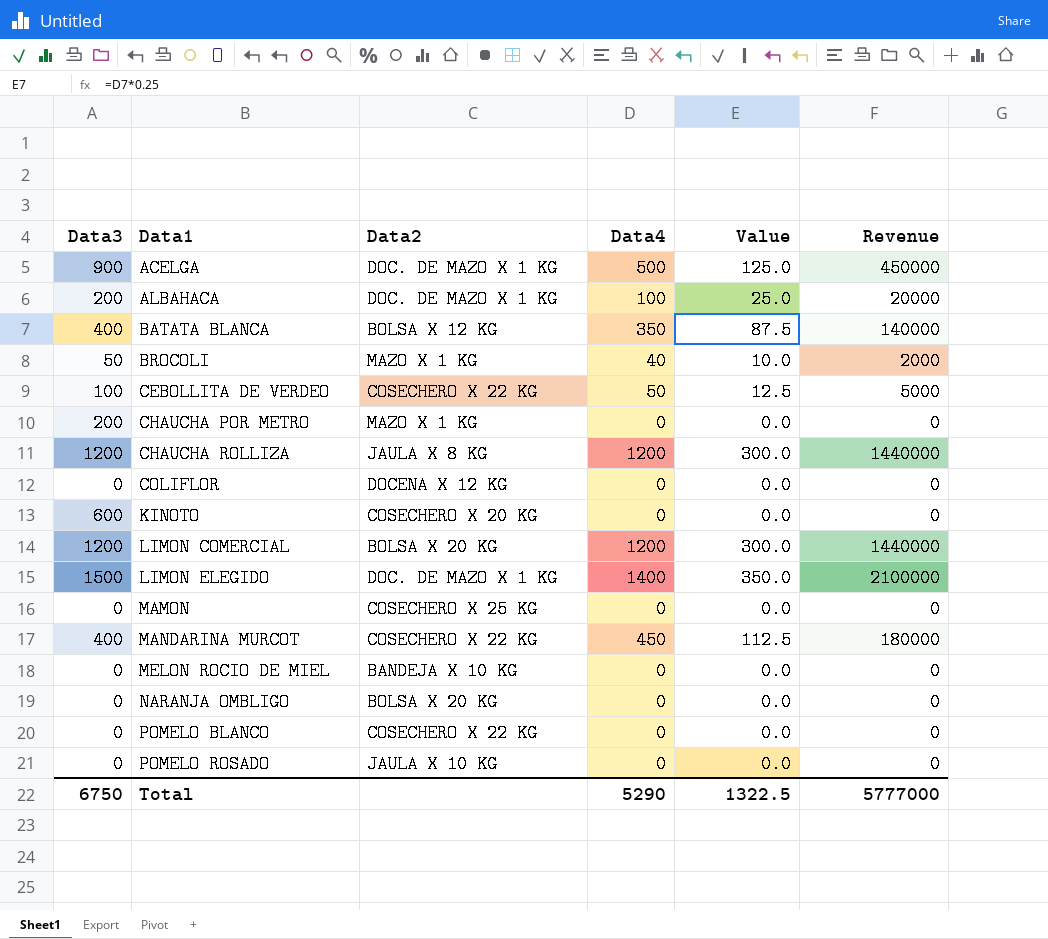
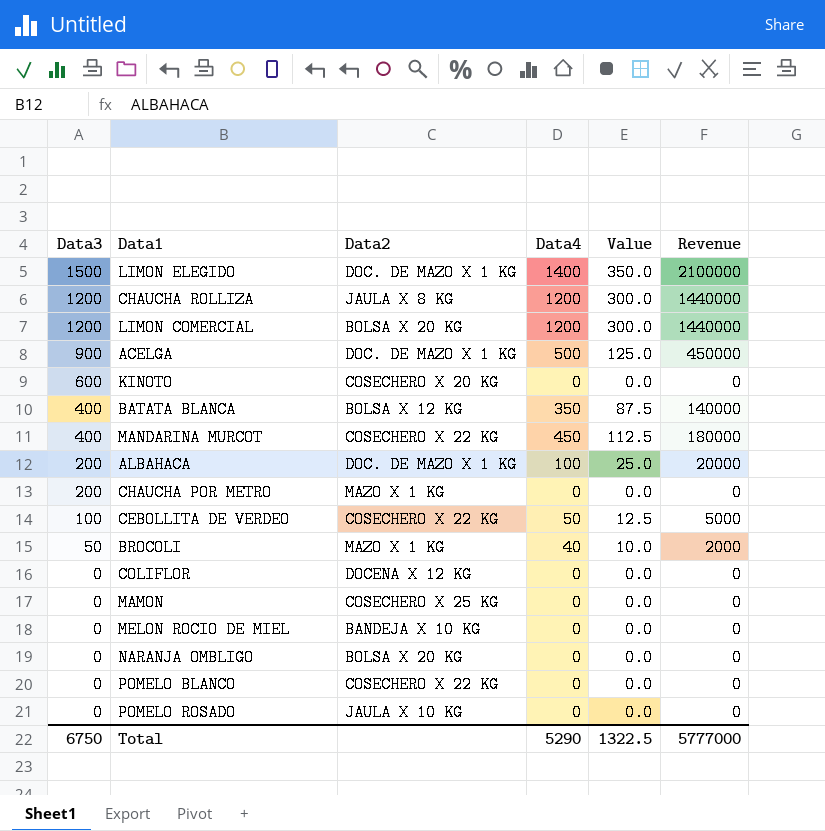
row order: Data1 ascending -> Data3 descending

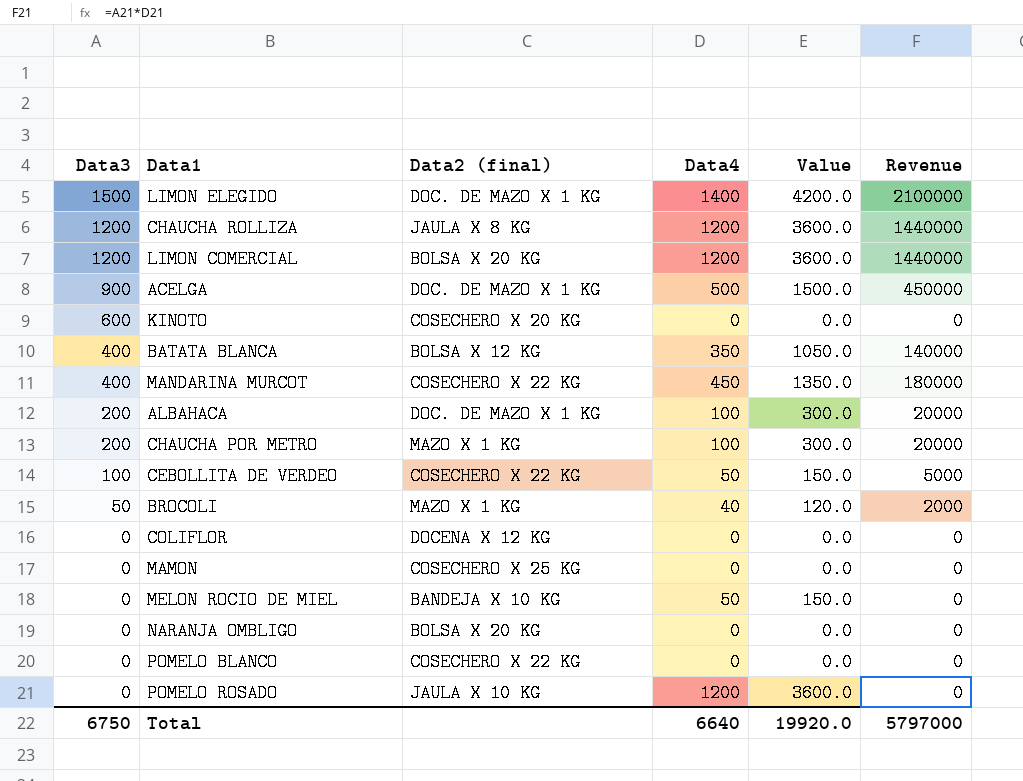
column name: Data2 -> Data2 (final)
column Value | formula: [Data4] * 0.25 -> [Data4] * 3
CHAUCHA POR METRO | Data4: 0 -> 100
CHAUCHA POR METRO | Revenue: 0 -> 20000
MELON ROCIO DE MIEL | Data4: 0 -> 50
POMELO ROSADO | Data4: 0 -> 1200
Total | Data4: 5290 -> 6640
Total | Value: 1322.5 -> 19920.0
Total | Revenue: 5777000 -> 5797000

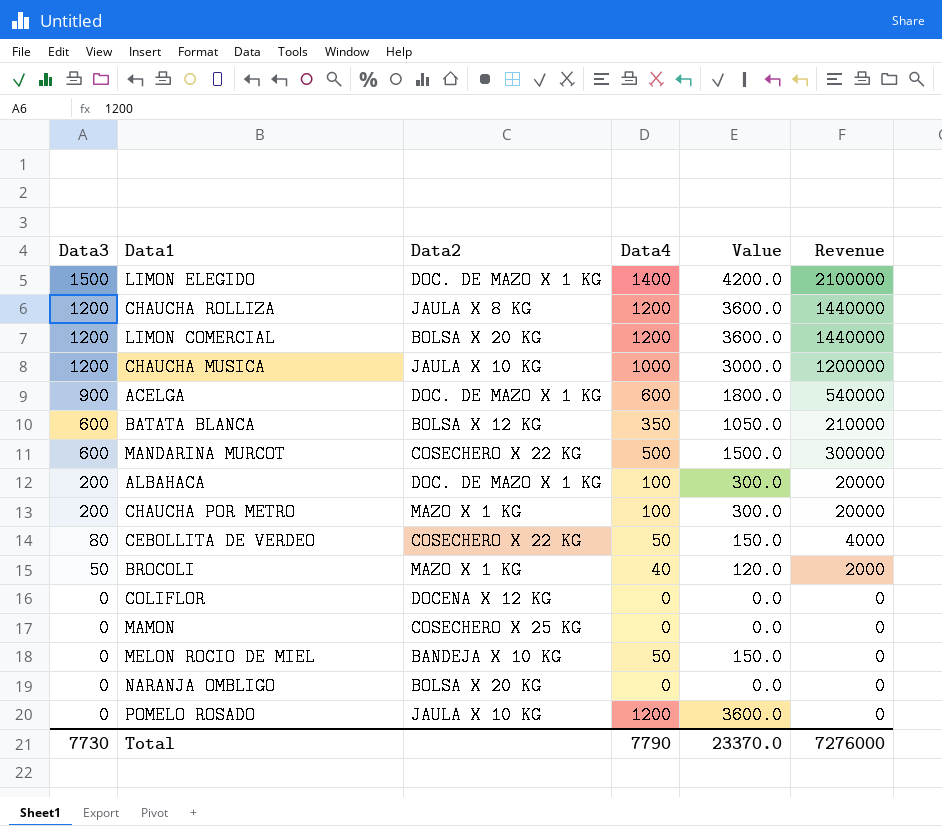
column name: Data2 (final) -> Data2
row KINOTO: 600 | COSECHERO X 20 KG | 0 | 0.0 | 0 -> none
row POMELO BLANCO: 0 | COSECHERO X 22 KG | 0 | 0.0 | 0 -> none
row CHAUCHA MUSICA: none -> 1200 | JAULA X 10 KG | 1000 | 3000.0 | 1200000
ACELGA | Data4: 500 -> 600
ACELGA | Value: 1500.0 -> 1800.0
ACELGA | Revenue: 450000 -> 540000
BATATA BLANCA | Data3: 400 -> 600
BATATA BLANCA | Revenue: 140000 -> 210000
MANDARINA MURCOT | Data3: 400 -> 600
MANDARINA MURCOT | Data4: 450 -> 500
MANDARINA MURCOT | Value: 1350.0 -> 1500.0
MANDARINA MURCOT | Revenue: 180000 -> 300000
CEBOLLITA DE VERDEO | Data3: 100 -> 80
CEBOLLITA DE VERDEO | Revenue: 5000 -> 4000
Total | Data3: 6750 -> 7730
Total | Data4: 6640 -> 7790
Total | Value: 19920.0 -> 23370.0
Total | Revenue: 5797000 -> 7276000

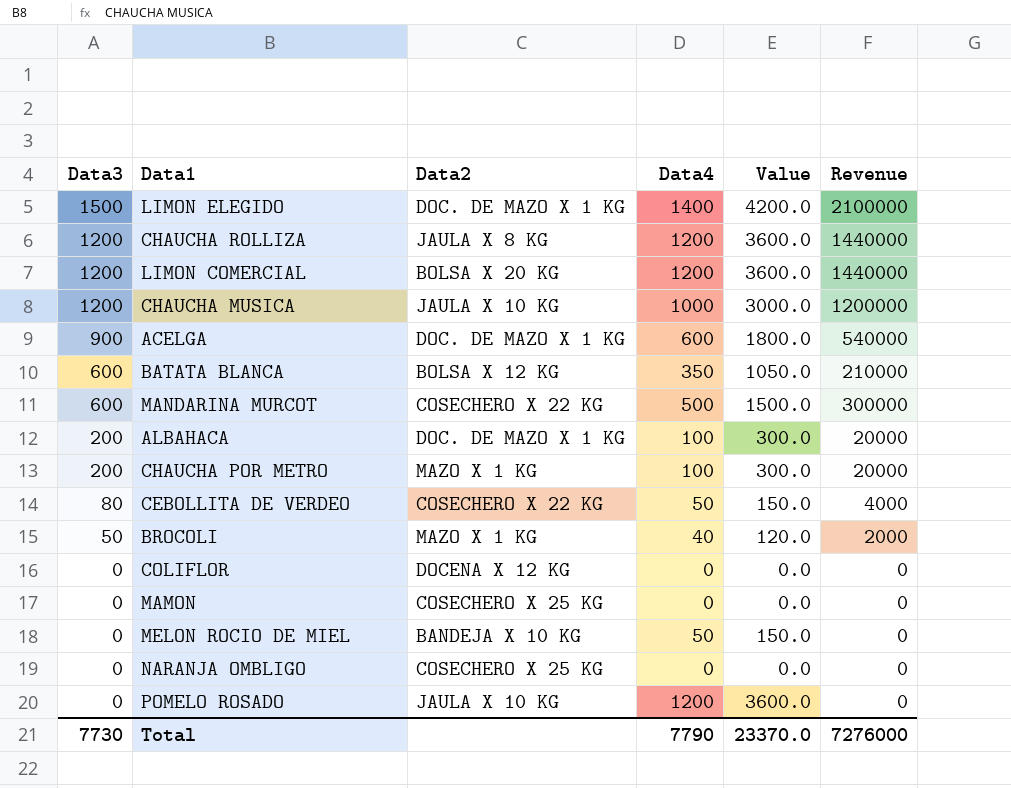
NARANJA OMBLIGO | Data2: BOLSA X 20 KG -> COSECHERO X 25 KG

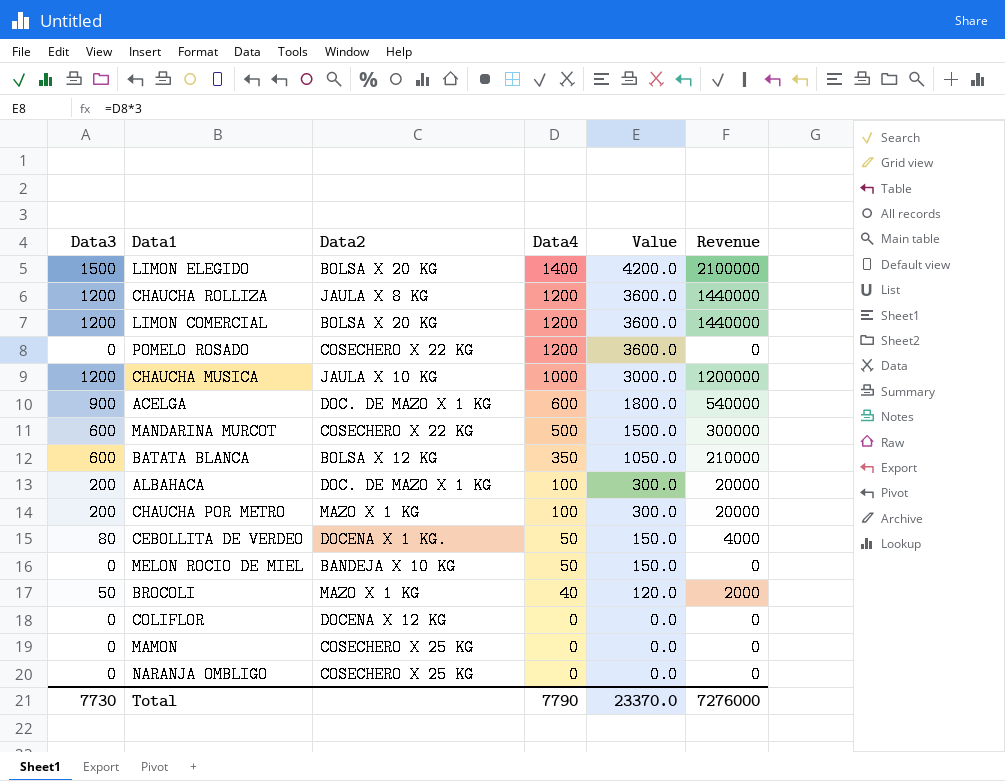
row order: Data3 descending -> Data4 descending
LIMON ELEGIDO | Data2: DOC. DE MAZO X 1 KG -> BOLSA X 20 KG
POMELO ROSADO | Data2: JAULA X 10 KG -> COSECHERO X 22 KG
CEBOLLITA DE VERDEO | Data2: COSECHERO X 22 KG -> DOCENA X 1 KG.

